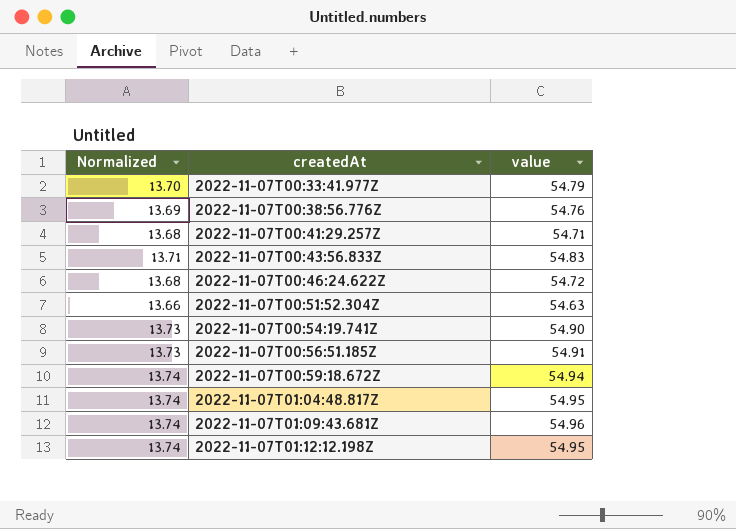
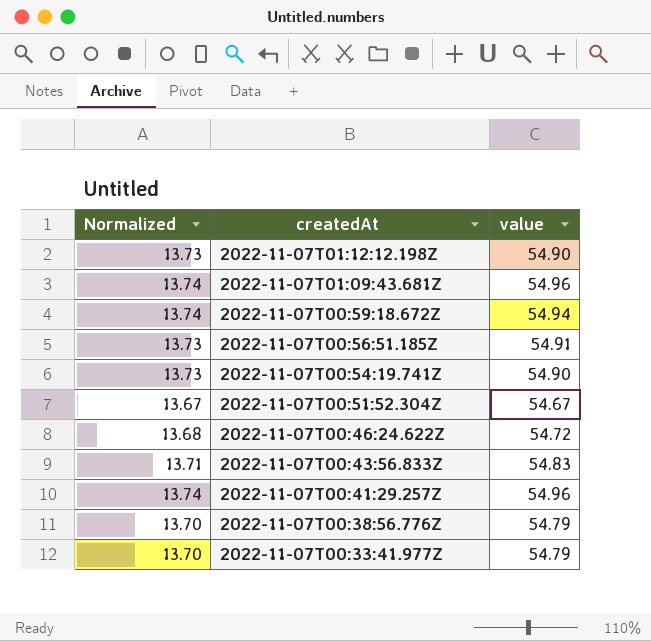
row order: createdAt ascending -> createdAt descending
row 2022-11-07T01:04:48.817Z: 13.74 | 54.95 -> none
2022-11-07T01:12:12.198Z | Normalized: 13.74 -> 13.73
2022-11-07T01:12:12.198Z | value: 54.95 -> 54.90
2022-11-07T00:51:52.304Z | Normalized: 13.66 -> 13.67
2022-11-07T00:51:52.304Z | value: 54.63 -> 54.67
2022-11-07T00:41:29.257Z | Normalized: 13.68 -> 13.74
2022-11-07T00:41:29.257Z | value: 54.71 -> 54.96
2022-11-07T00:38:56.776Z | Normalized: 13.69 -> 13.70
2022-11-07T00:38:56.776Z | value: 54.76 -> 54.79

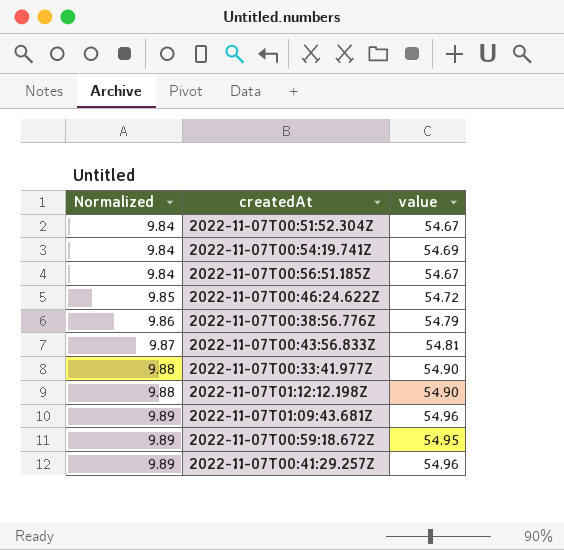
row order: createdAt descending -> Normalized ascending
column Normalized | formula: [value] * 0.25 -> [value] * 0.18
2022-11-07T00:54:19.741Z | value: 54.90 -> 54.69
2022-11-07T00:56:51.185Z | value: 54.91 -> 54.67
2022-11-07T00:43:56.833Z | value: 54.83 -> 54.81
2022-11-07T00:33:41.977Z | value: 54.79 -> 54.90
2022-11-07T00:59:18.672Z | value: 54.94 -> 54.95

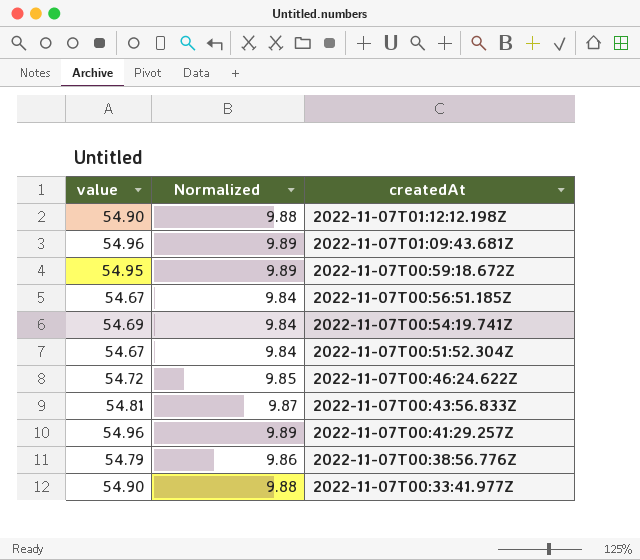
row order: Normalized ascending -> createdAt descending
column value | position: 3 -> 1

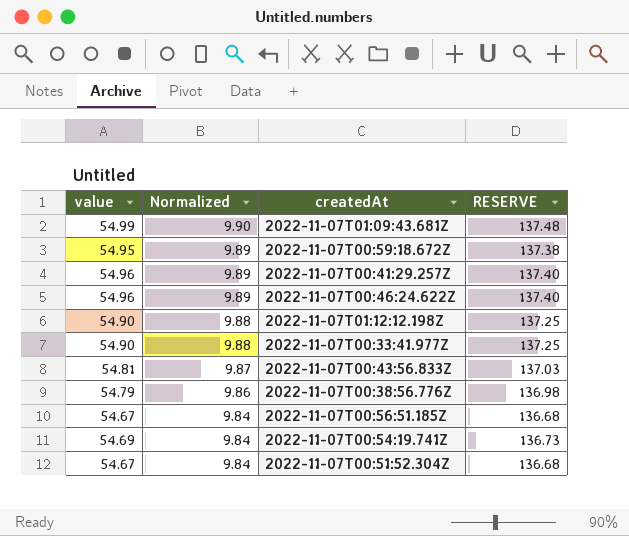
row order: createdAt descending -> Normalized descending
column RESERVE | formula: none -> [value] * 2.5
2022-11-07T01:09:43.681Z | value: 54.96 -> 54.99
2022-11-07T01:09:43.681Z | Normalized: 9.89 -> 9.90
2022-11-07T00:46:24.622Z | value: 54.72 -> 54.96
2022-11-07T00:46:24.622Z | Normalized: 9.85 -> 9.89

